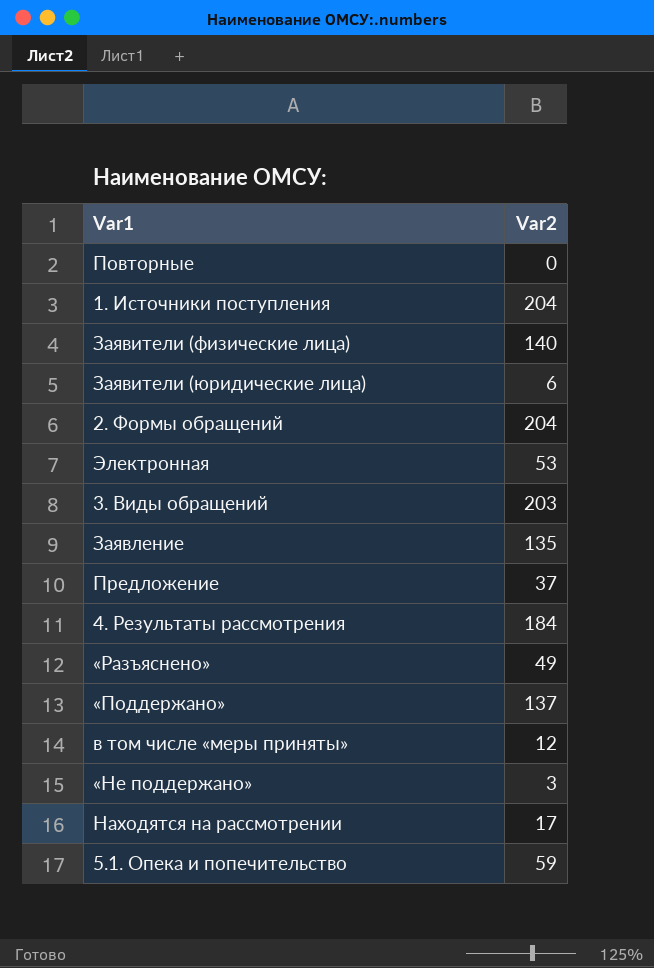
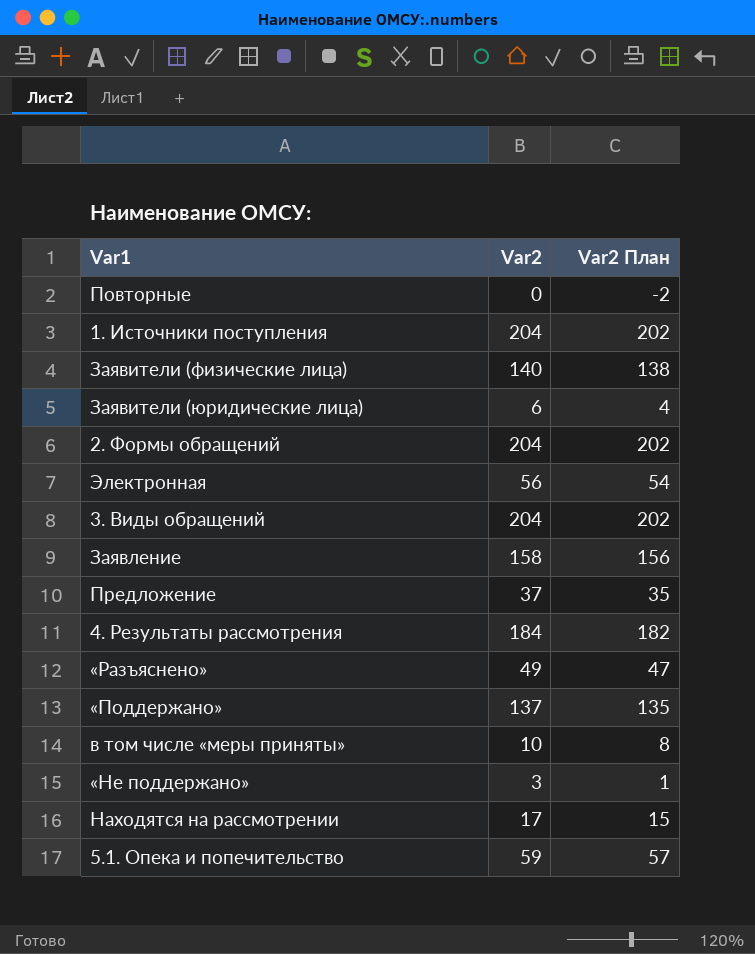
column Var2 План | formula: none -> [Var2] - 2
Электронная | Var2: 53 -> 56
3. Виды обращений | Var2: 203 -> 204
Заявление | Var2: 135 -> 158
в том числе «меры приняты» | Var2: 12 -> 10

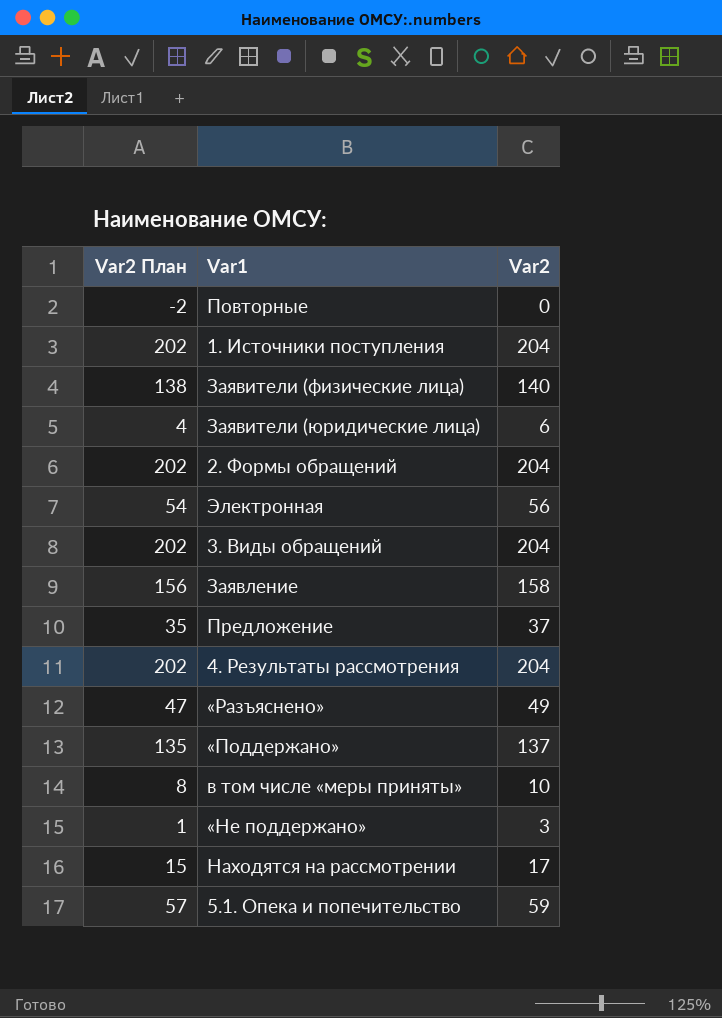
column Var2 План | position: 3 -> 1
4. Результаты рассмотрения | Var2 План: 182 -> 202
4. Результаты рассмотрения | Var2: 184 -> 204

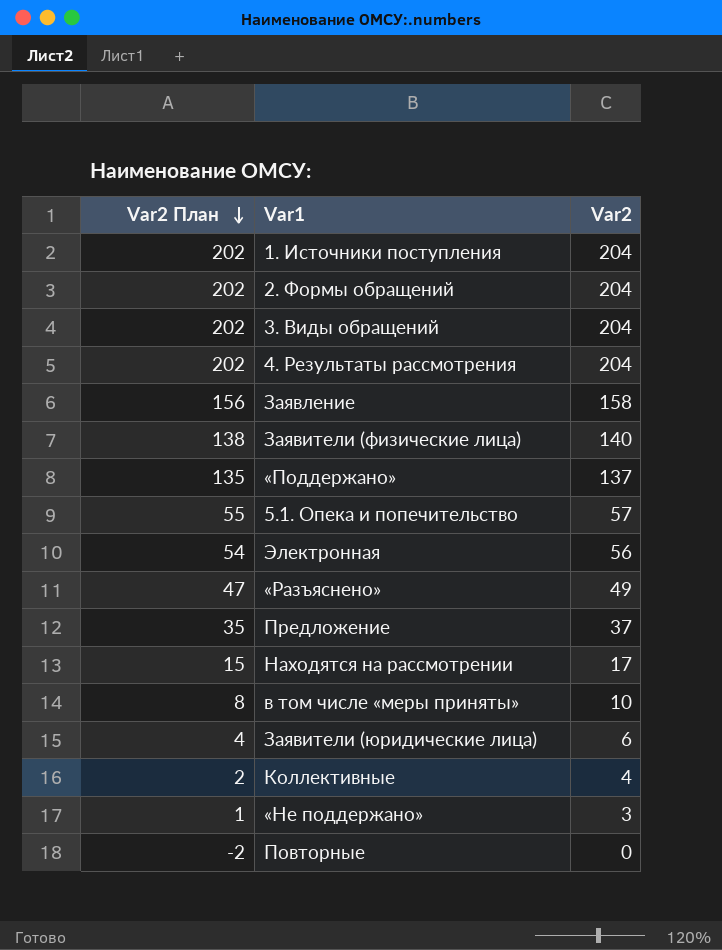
row order: none -> Var2 План descending
5.1. Опека и попечительство | Var2 План: 57 -> 55
5.1. Опека и попечительство | Var2: 59 -> 57
row Коллективные: none -> 2 | 4

